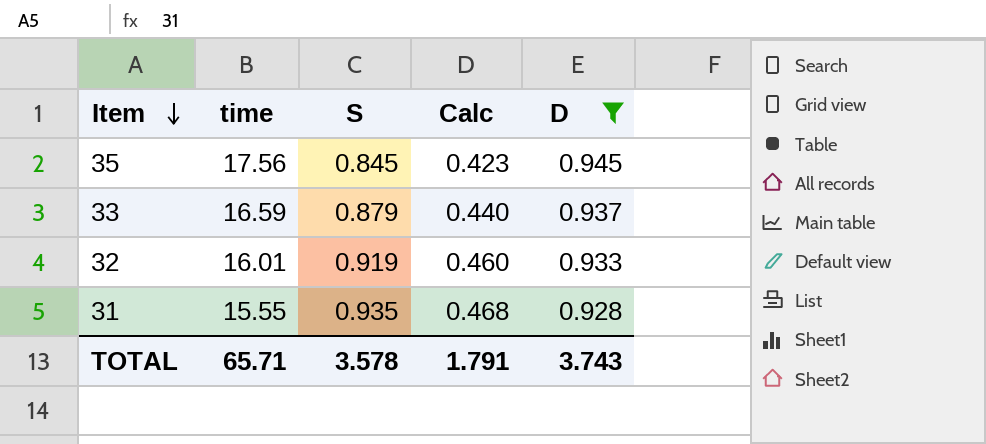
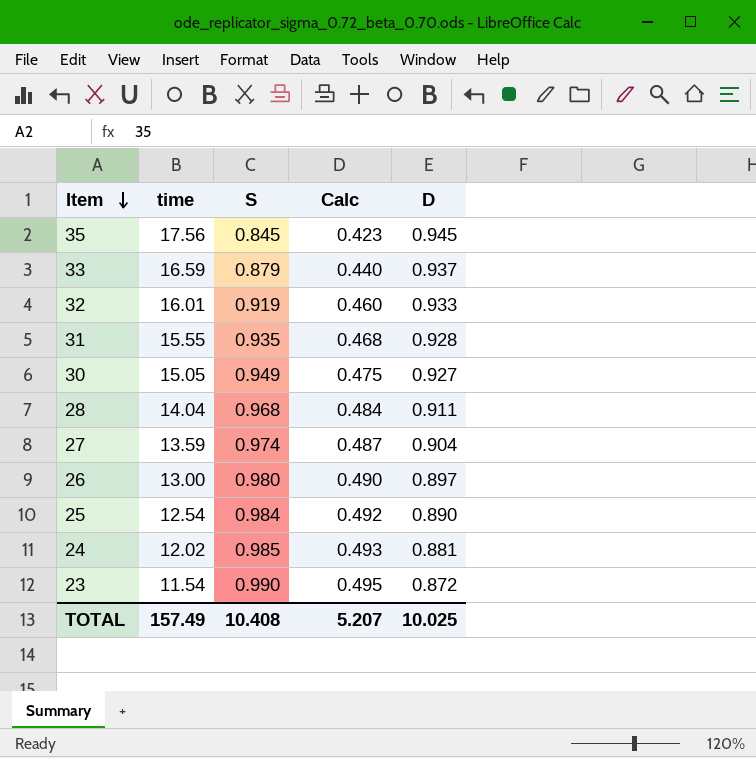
filter: D >= 0.928 -> none
TOTAL | time: 65.71 -> 157.49
TOTAL | S: 3.578 -> 10.408
TOTAL | Calc: 1.791 -> 5.207
TOTAL | D: 3.743 -> 10.025

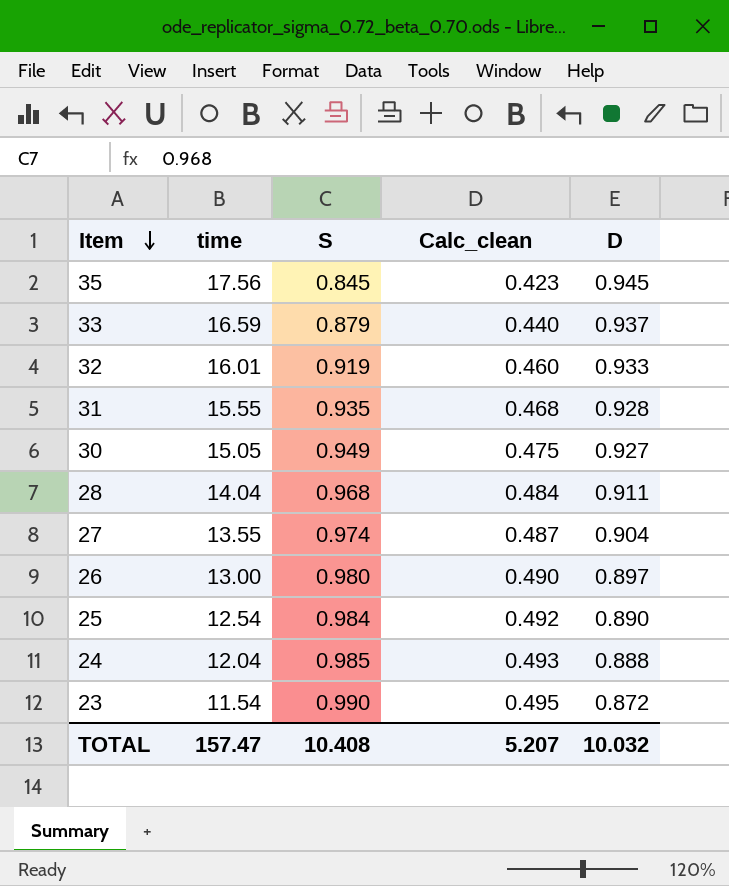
column name: Calc -> Calc_clean
27 | time: 13.59 -> 13.55
24 | time: 12.02 -> 12.04
24 | D: 0.881 -> 0.888
TOTAL | time: 157.49 -> 157.47
TOTAL | D: 10.025 -> 10.032

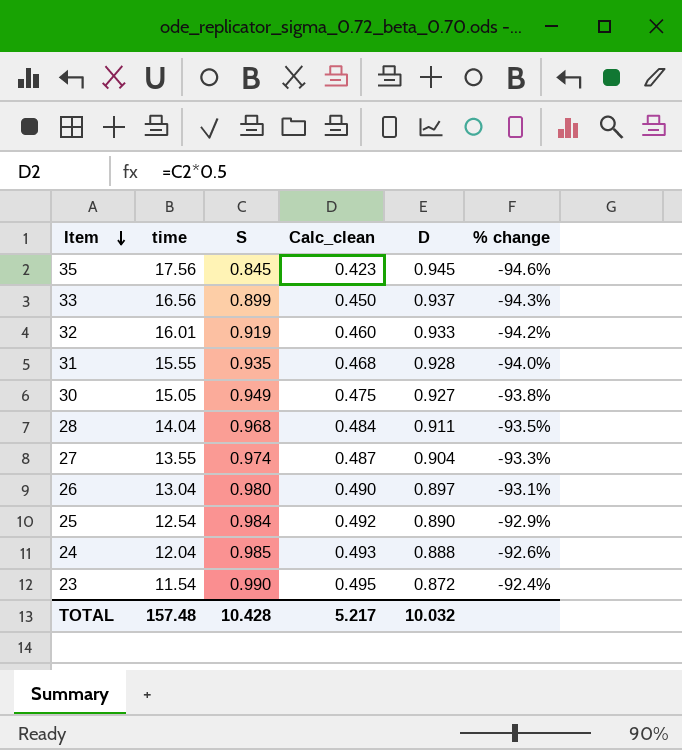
column % change | formula: none -> ([D] - [time]) / [time]
33 | time: 16.59 -> 16.56
33 | S: 0.879 -> 0.899
33 | Calc_clean: 0.440 -> 0.450
26 | time: 13.00 -> 13.04
TOTAL | time: 157.47 -> 157.48
TOTAL | S: 10.408 -> 10.428
TOTAL | Calc_clean: 5.207 -> 5.217

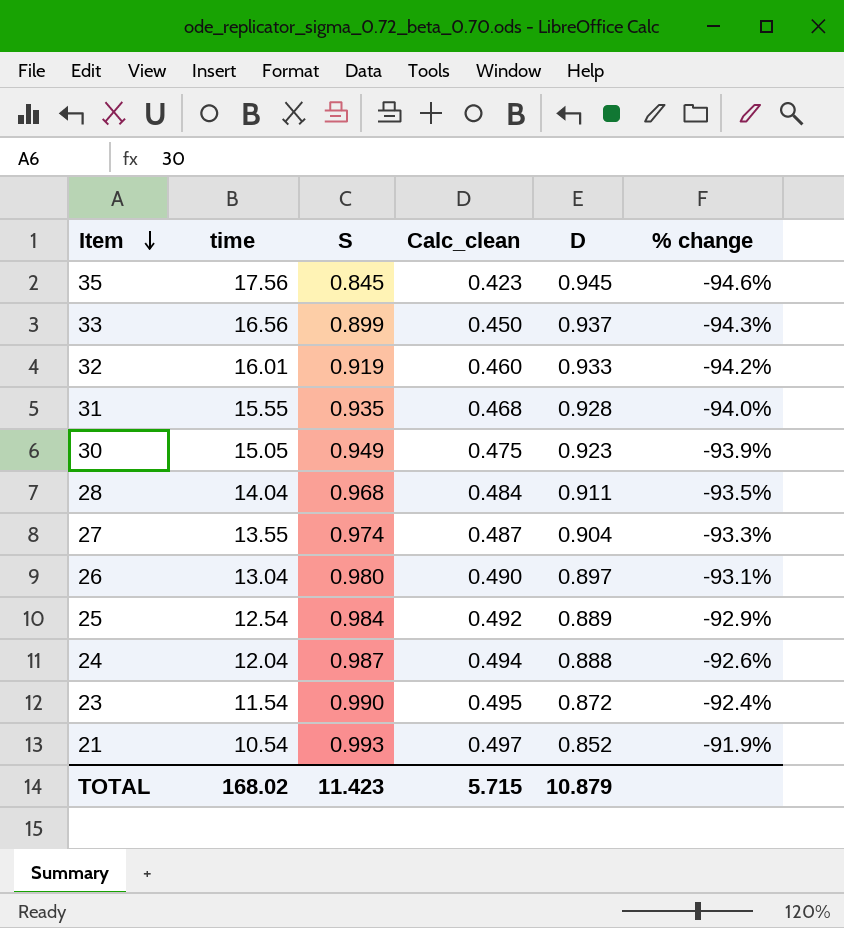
30 | D: 0.927 -> 0.923
30 | % change: -93.8% -> -93.9%
25 | D: 0.890 -> 0.889
24 | S: 0.985 -> 0.987
24 | Calc_clean: 0.493 -> 0.494
row 21: none -> 10.54 | 0.993 | 0.497 | 0.852 | -91.9%
TOTAL | time: 157.48 -> 168.02
TOTAL | S: 10.428 -> 11.423
TOTAL | Calc_clean: 5.217 -> 5.715
TOTAL | D: 10.032 -> 10.879

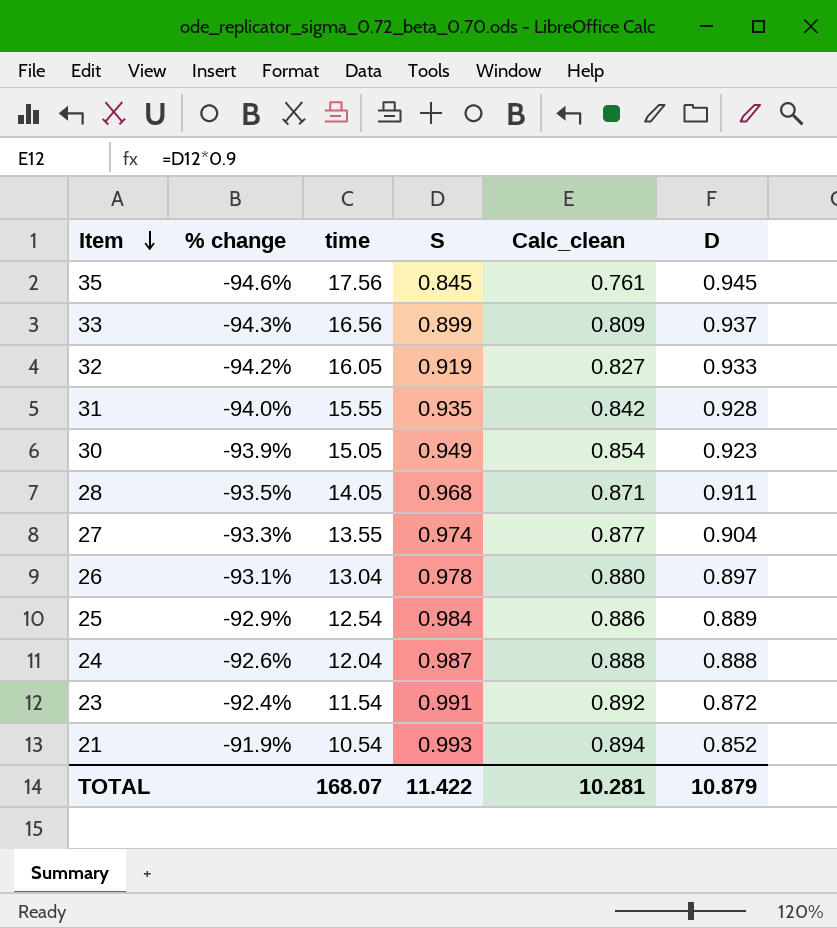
column % change | position: 6 -> 2
column Calc_clean | formula: [S] * 0.5 -> [S] * 0.9
32 | time: 16.01 -> 16.05
28 | time: 14.04 -> 14.05
26 | S: 0.980 -> 0.978
23 | S: 0.990 -> 0.991
TOTAL | time: 168.02 -> 168.07
TOTAL | S: 11.423 -> 11.422
TOTAL | Calc_clean: 5.715 -> 10.281

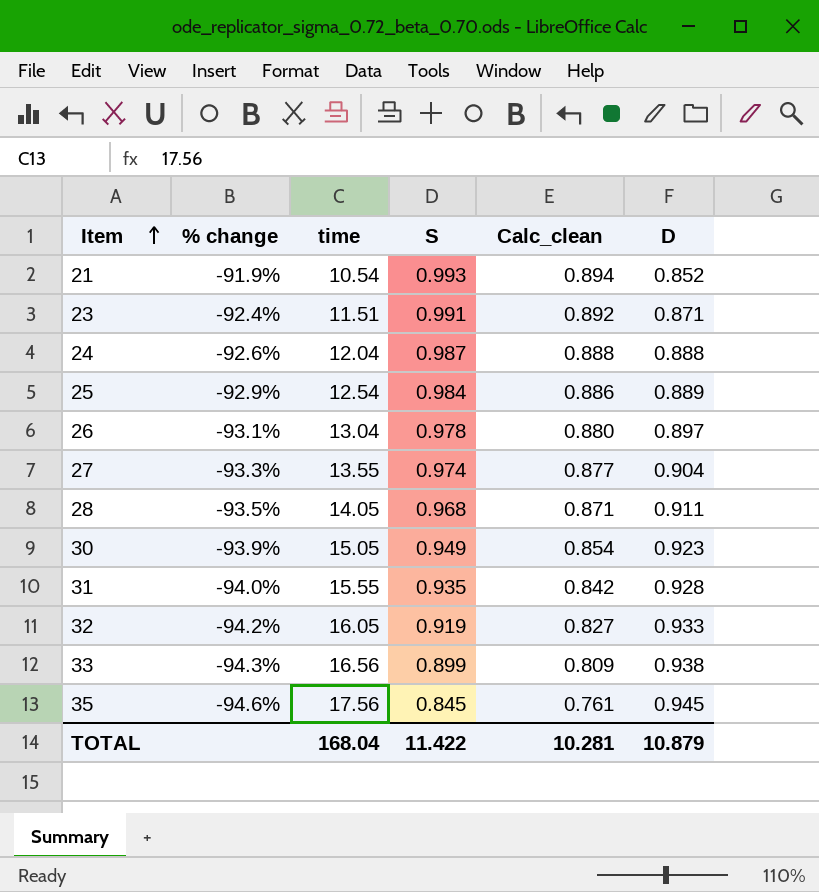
row order: Item descending -> Item ascending
23 | time: 11.54 -> 11.51
23 | D: 0.872 -> 0.871
33 | D: 0.937 -> 0.938
TOTAL | time: 168.07 -> 168.04

